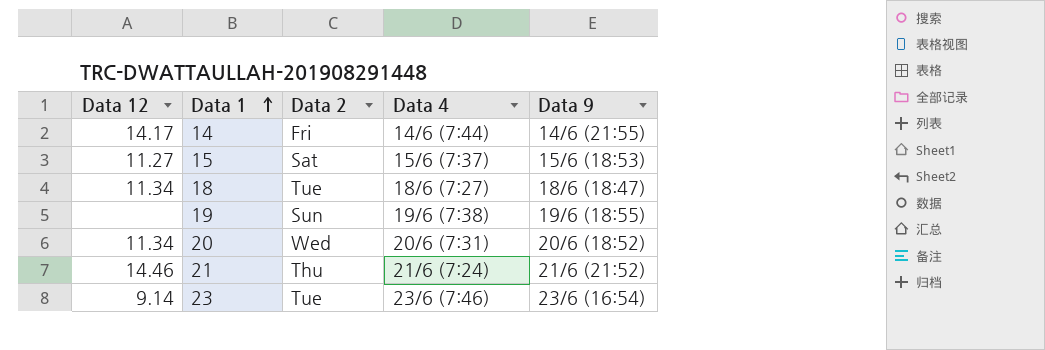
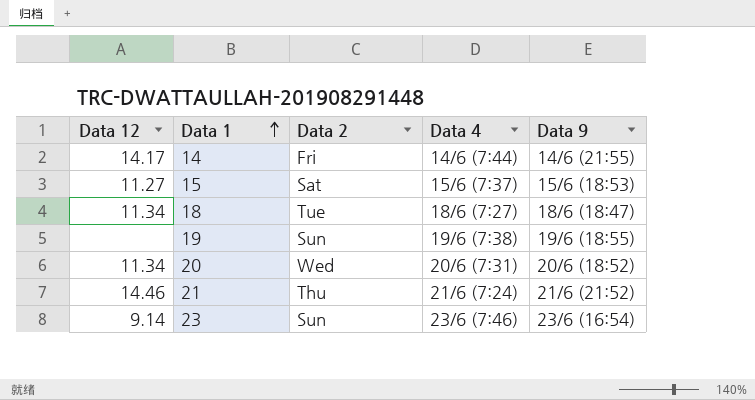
23 | Data 2: Tue -> Sun

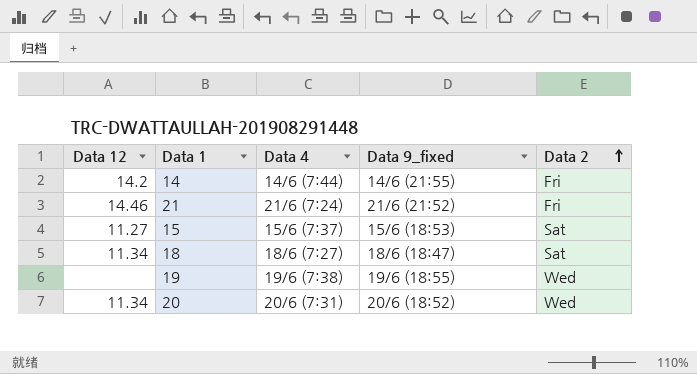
row order: Data 1 ascending -> Data 2 ascending
column name: Data 9 -> Data 9_fixed
column Data 2 | position: 3 -> 5
row 23: 9.14 | Sun | 23/6 (7:46) | 23/6 (16:54) -> none
14 | Data 12: 14.17 -> 14.2
21 | Data 2: Thu -> Fri
18 | Data 2: Tue -> Sat
19 | Data 2: Sun -> Wed

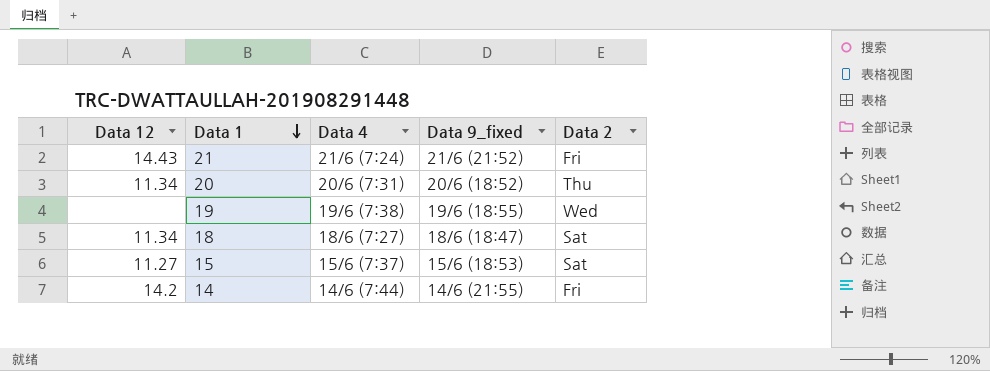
row order: Data 2 ascending -> Data 1 descending
21 | Data 12: 14.46 -> 14.43
20 | Data 2: Wed -> Thu

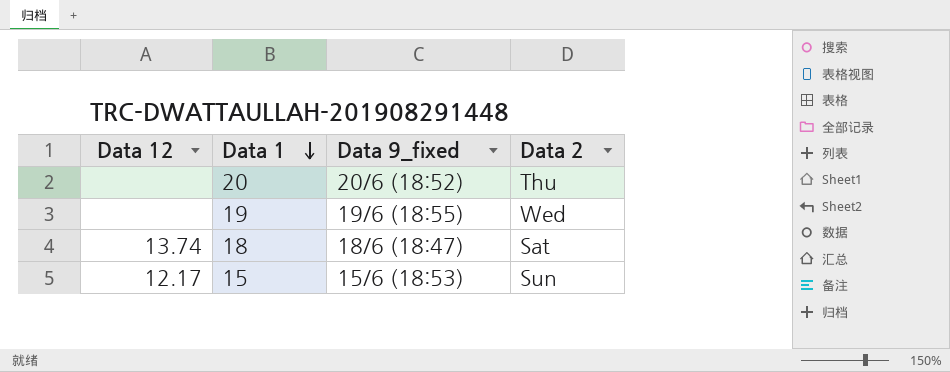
column Data 4 | position: 3 -> none
row 21: 14.43 | 21/6 (7:24) | 21/6 (21:52) | Fri -> none
row 14: 14.2 | 14/6 (7:44) | 14/6 (21:55) | Fri -> none
20 | Data 12: 11.34 -> none
18 | Data 12: 11.34 -> 13.74
15 | Data 12: 11.27 -> 12.17
15 | Data 2: Sat -> Sun

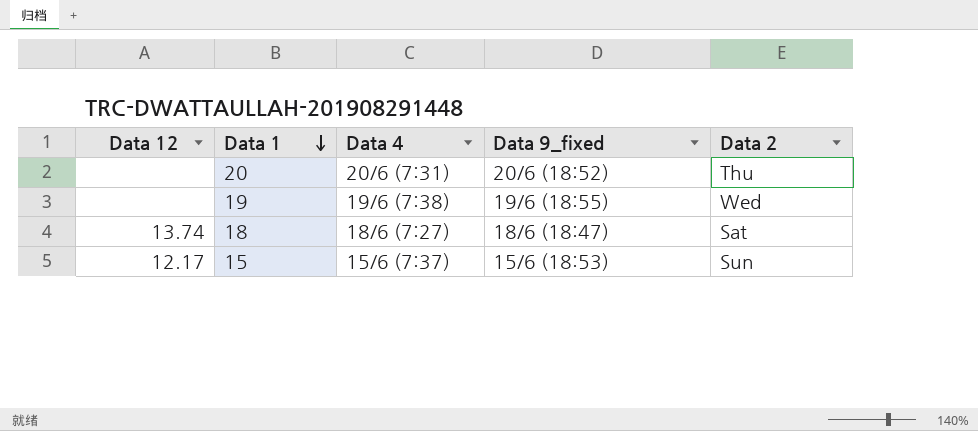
column Data 4 | position: none -> 3

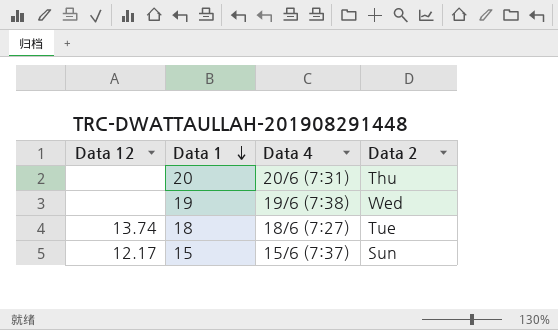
column Data 9_fixed | position: 4 -> none
18 | Data 2: Sat -> Tue

